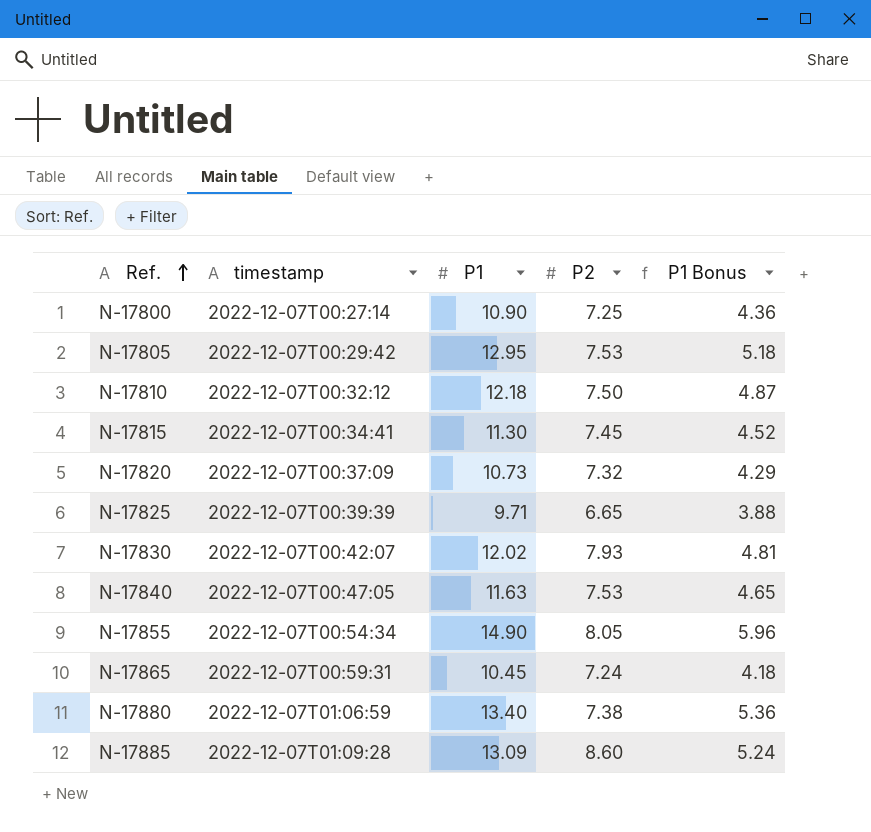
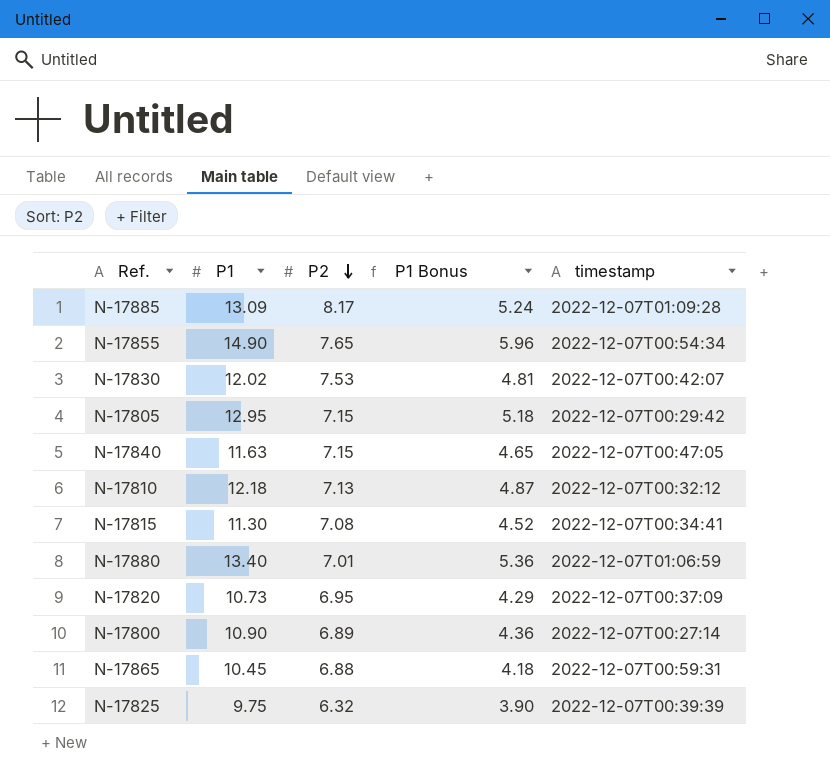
row order: Ref. ascending -> P2 descending
column timestamp | position: 2 -> 5
N-17885 | P2: 8.60 -> 8.17
N-17855 | P2: 8.05 -> 7.65
N-17830 | P2: 7.93 -> 7.53
N-17805 | P2: 7.53 -> 7.15
N-17840 | P2: 7.53 -> 7.15
N-17810 | P2: 7.50 -> 7.13
N-17815 | P2: 7.45 -> 7.08
N-17880 | P2: 7.38 -> 7.01
N-17820 | P2: 7.32 -> 6.95
N-17800 | P2: 7.25 -> 6.89
N-17865 | P2: 7.24 -> 6.88
N-17825 | P1: 9.71 -> 9.75
N-17825 | P2: 6.65 -> 6.32
N-17825 | P1 Bonus: 3.88 -> 3.90

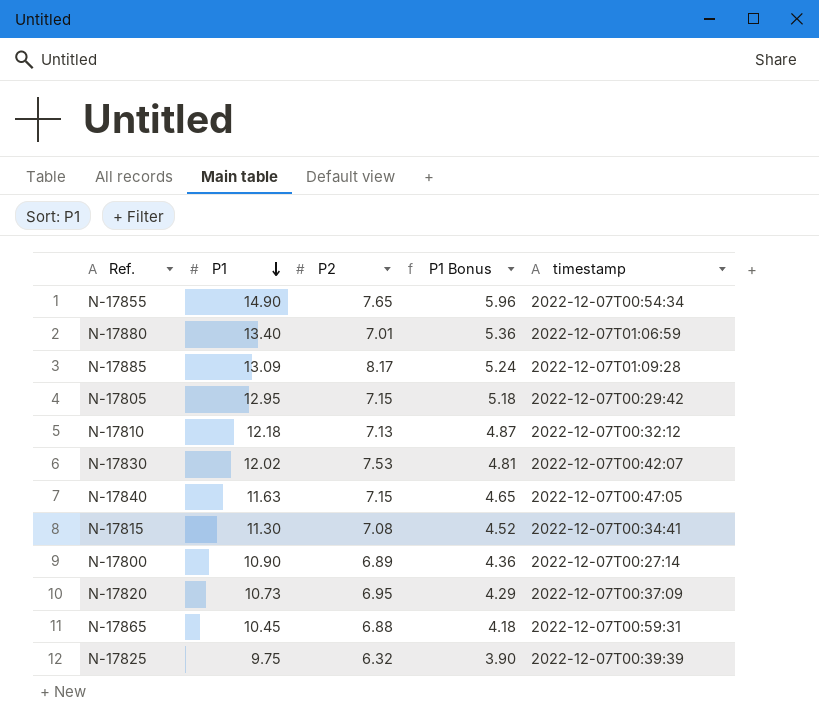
row order: P2 descending -> P1 descending

